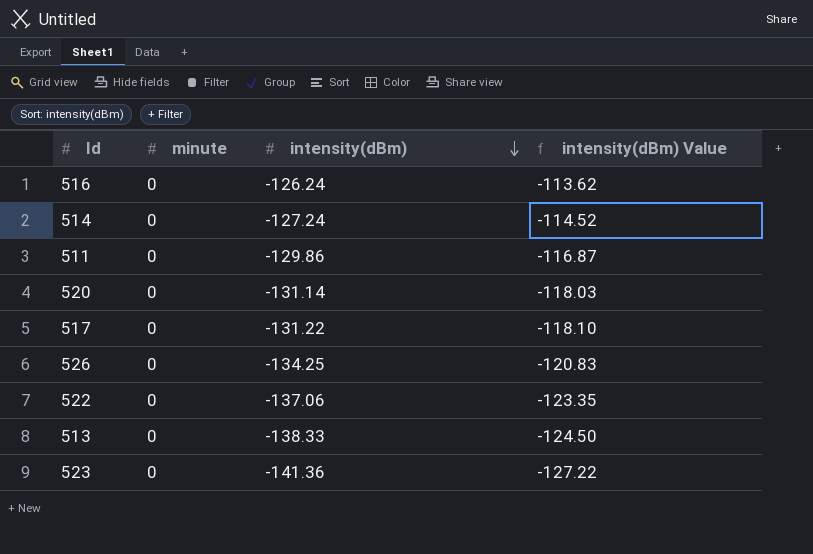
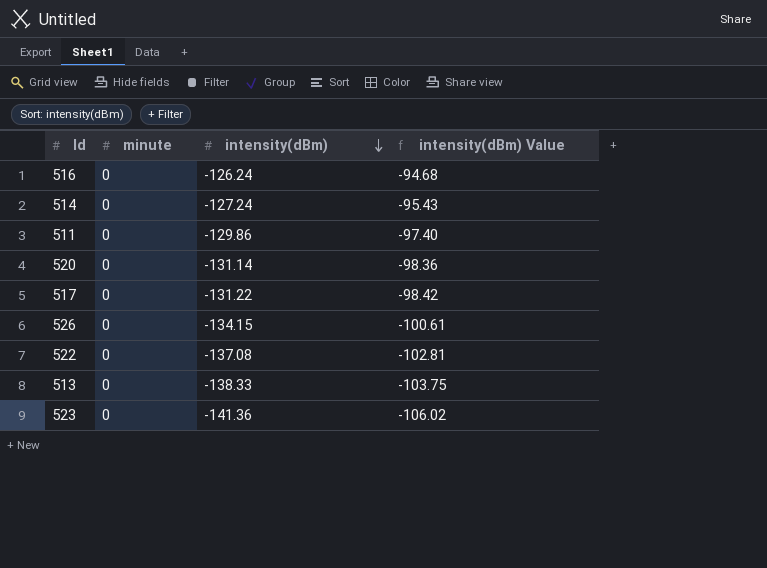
column intensity(dBm) Value | formula: [intensity(dBm)] * 0.9 -> [intensity(dBm)] * 0.75
526 | intensity(dBm): -134.25 -> -134.15
522 | intensity(dBm): -137.06 -> -137.08

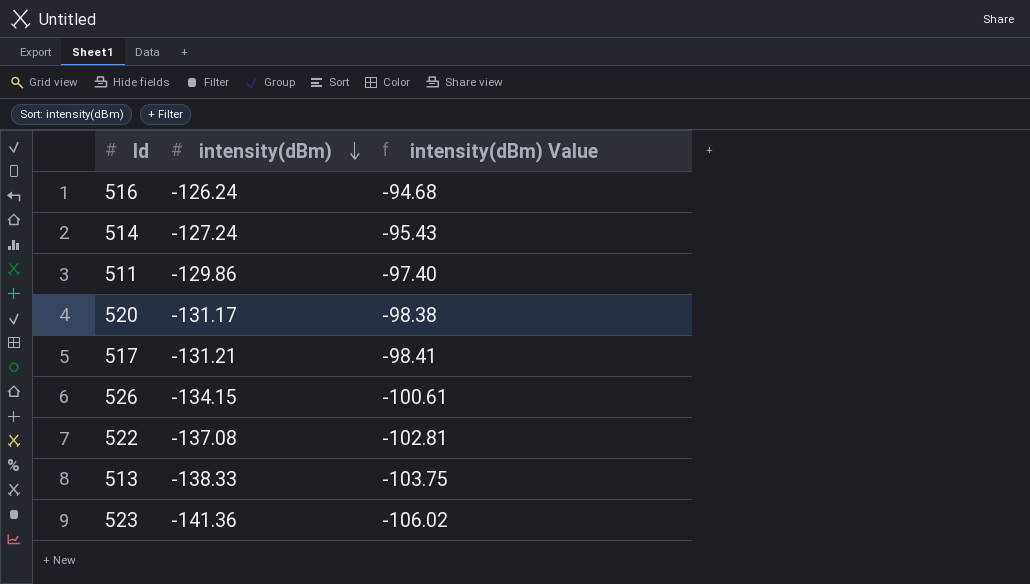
column minute | position: 2 -> none
520 | intensity(dBm): -131.14 -> -131.17
520 | intensity(dBm) Value: -98.36 -> -98.38
517 | intensity(dBm): -131.22 -> -131.21
517 | intensity(dBm) Value: -98.42 -> -98.41

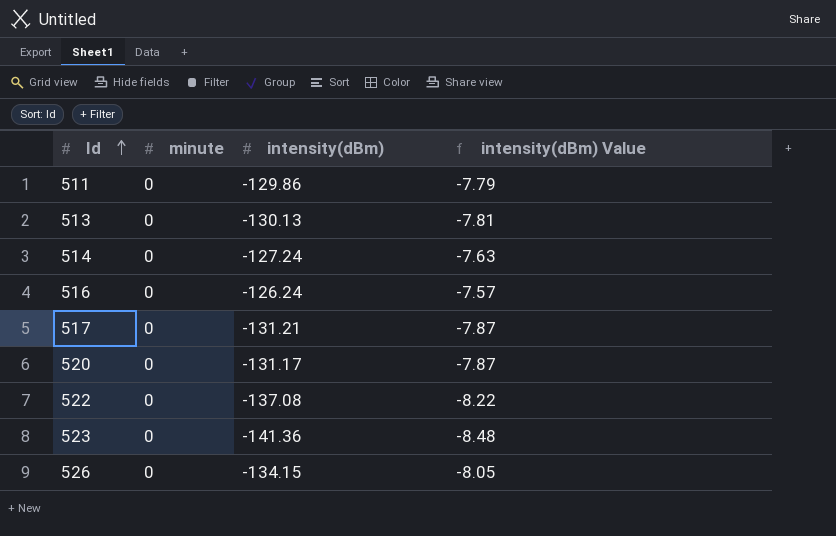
row order: intensity(dBm) descending -> Id ascending
column minute | position: none -> 2
column intensity(dBm) Value | formula: [intensity(dBm)] * 0.75 -> [intensity(dBm)] * 0.06
513 | intensity(dBm): -138.33 -> -130.13

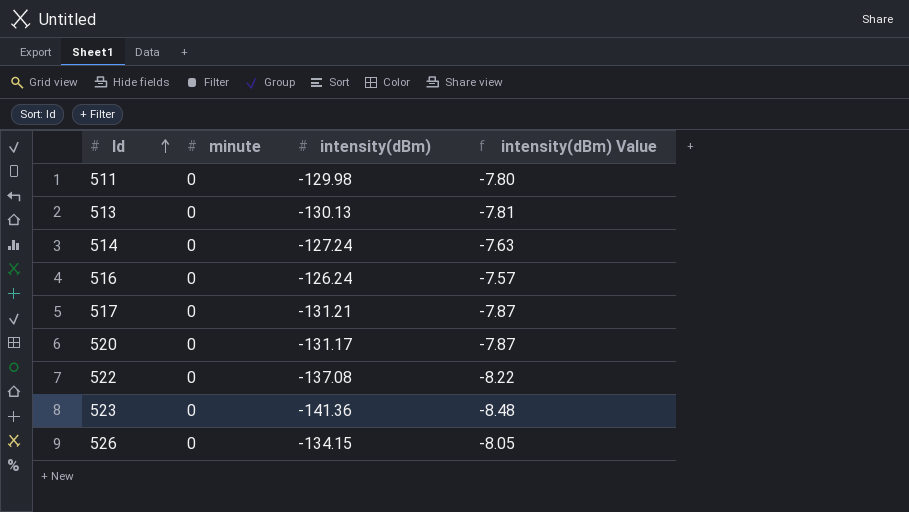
511 | intensity(dBm): -129.86 -> -129.98
511 | intensity(dBm) Value: -7.79 -> -7.80

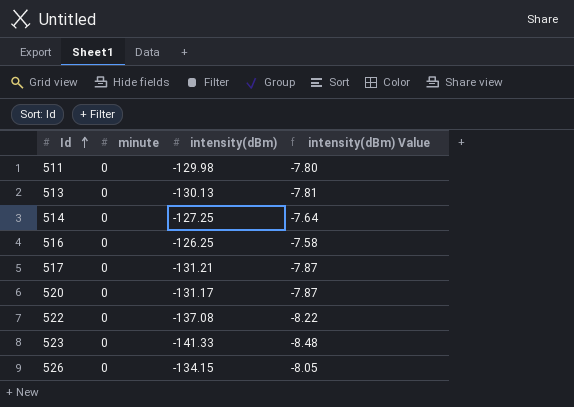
514 | intensity(dBm): -127.24 -> -127.25
514 | intensity(dBm) Value: -7.63 -> -7.64
516 | intensity(dBm): -126.24 -> -126.25
516 | intensity(dBm) Value: -7.57 -> -7.58
523 | intensity(dBm): -141.36 -> -141.33

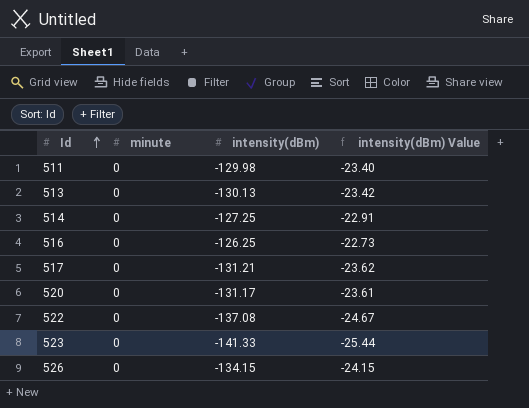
column intensity(dBm) Value | formula: [intensity(dBm)] * 0.06 -> [intensity(dBm)] * 0.18

